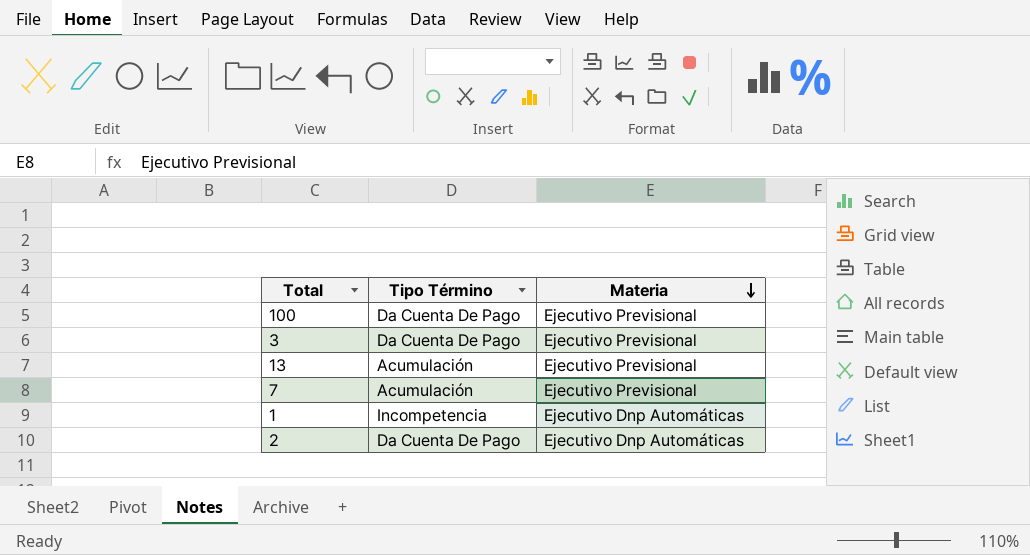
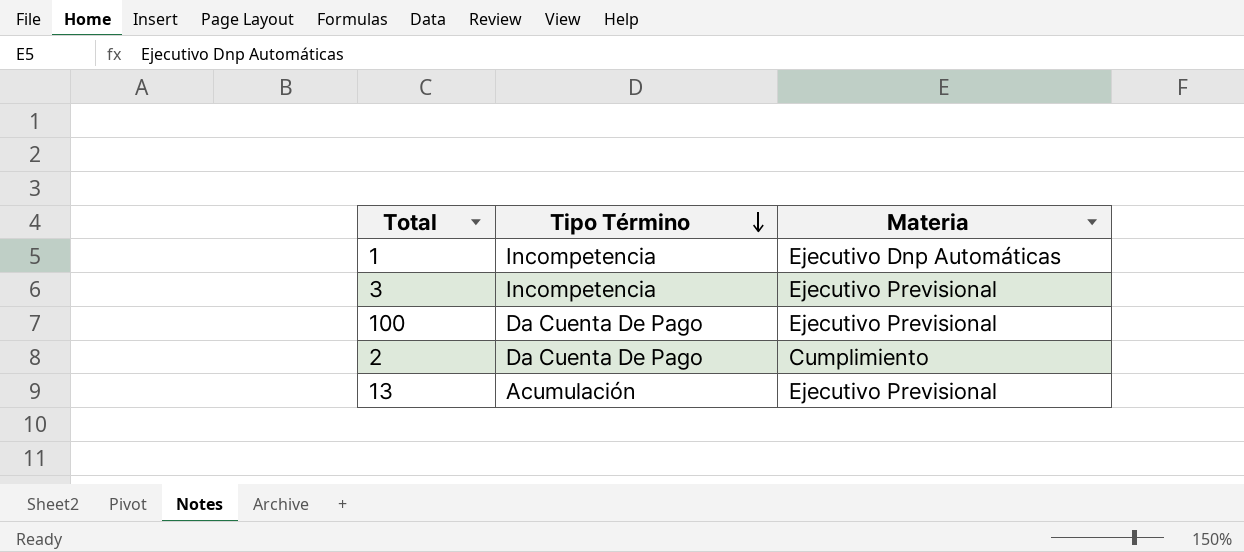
row order: Materia descending -> Tipo Término descending
row 7: Acumulación | Ejecutivo Previsional -> none
3 | Tipo Término: Da Cuenta De Pago -> Incompetencia
2 | Materia: Ejecutivo Dnp Automáticas -> Cumplimiento

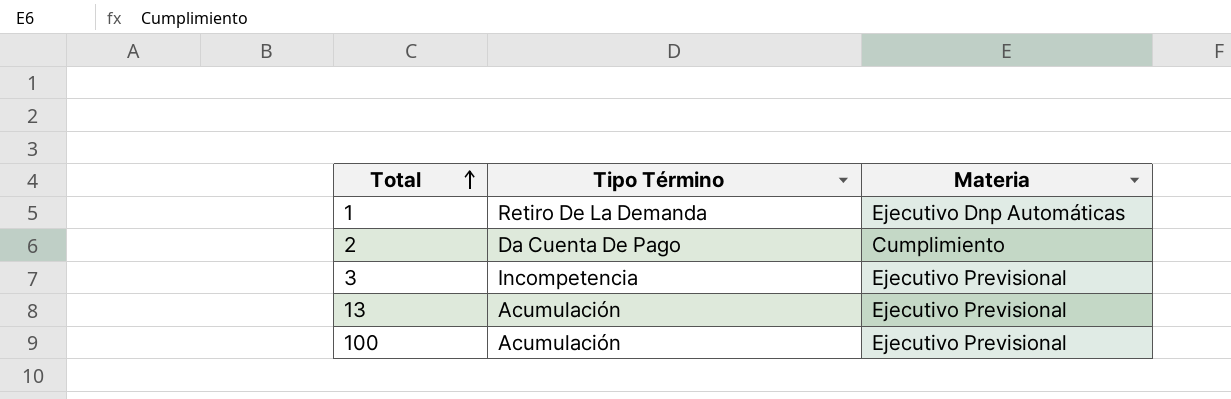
row order: Tipo Término descending -> Total ascending
1 | Tipo Término: Incompetencia -> Retiro De La Demanda
100 | Tipo Término: Da Cuenta De Pago -> Acumulación

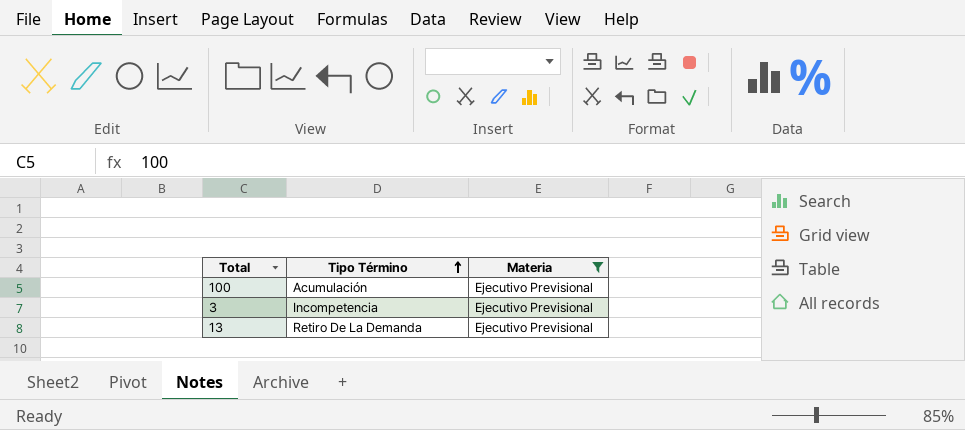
filter: none -> Materia = Ejecutivo Previsional
row order: Total ascending -> Tipo Término ascending
13 | Tipo Término: Acumulación -> Retiro De La Demanda

